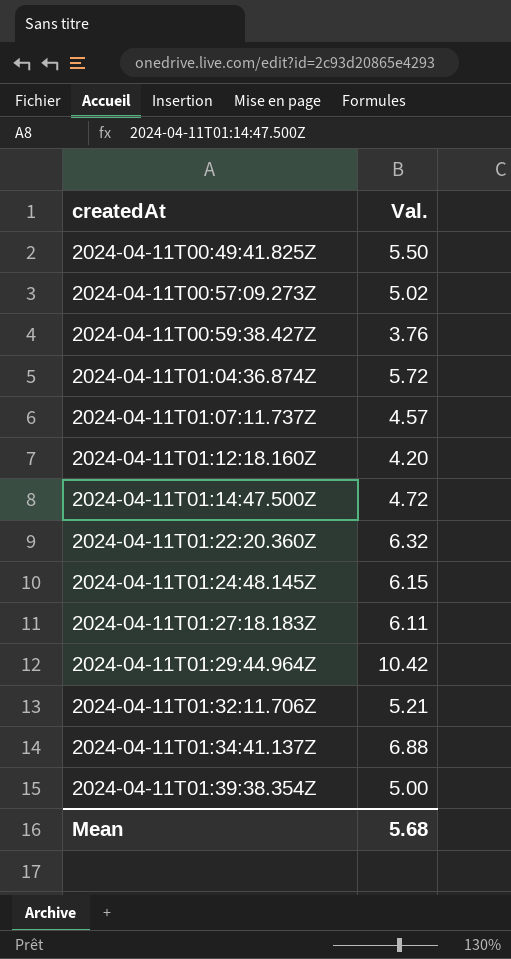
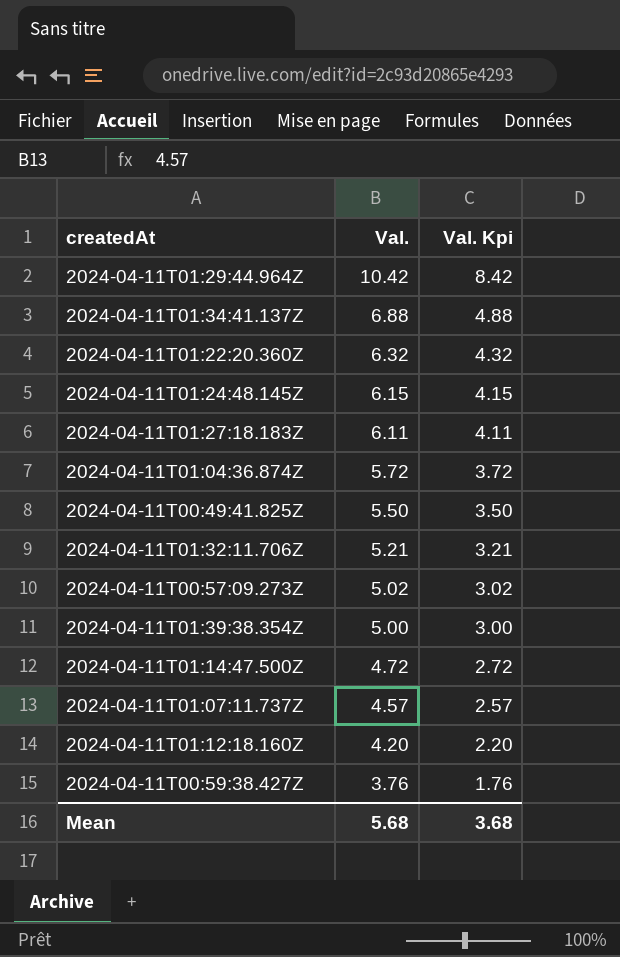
row order: createdAt ascending -> Val. descending
column Val. Kpi | formula: none -> [Val.] - 2

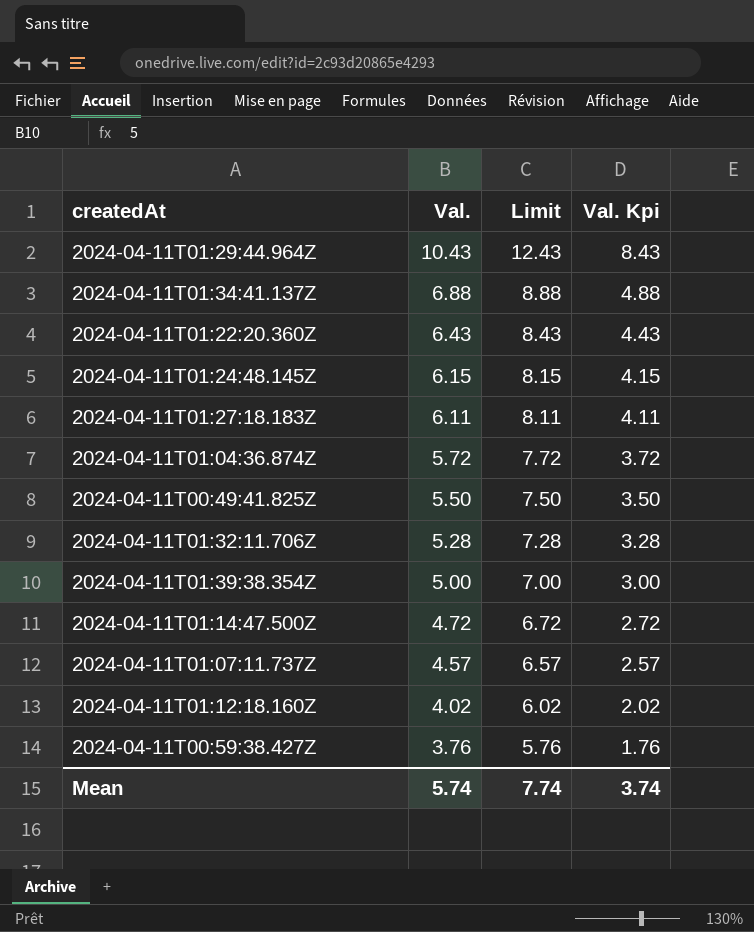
column Limit | formula: none -> [Val.] + 2
row 2024-04-11T00:57:09.273Z: 5.02 | 3.02 -> none
2024-04-11T01:29:44.964Z | Val.: 10.42 -> 10.43
2024-04-11T01:29:44.964Z | Val. Kpi: 8.42 -> 8.43
2024-04-11T01:22:20.360Z | Val.: 6.32 -> 6.43
2024-04-11T01:22:20.360Z | Val. Kpi: 4.32 -> 4.43
2024-04-11T01:32:11.706Z | Val.: 5.21 -> 5.28
2024-04-11T01:32:11.706Z | Val. Kpi: 3.21 -> 3.28
2024-04-11T01:12:18.160Z | Val.: 4.20 -> 4.02
2024-04-11T01:12:18.160Z | Val. Kpi: 2.20 -> 2.02
Mean | Val.: 5.68 -> 5.74
Mean | Val. Kpi: 3.68 -> 3.74

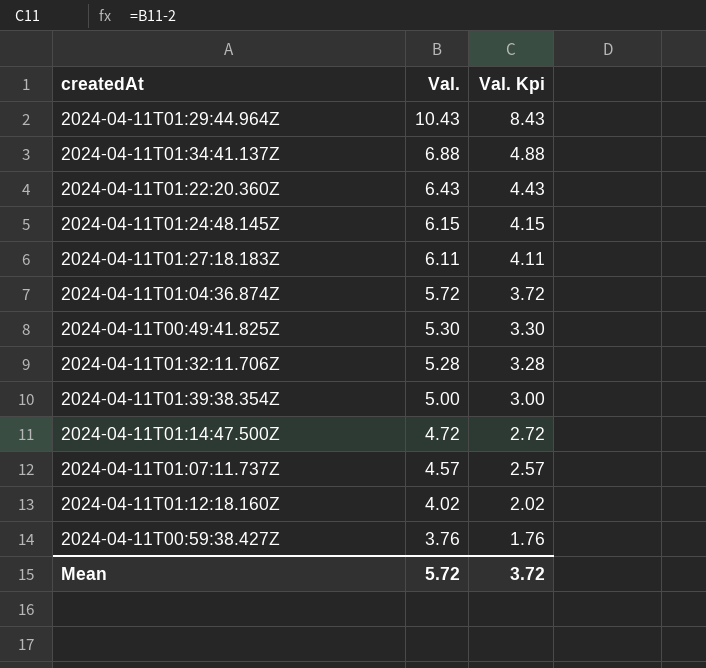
column Limit | formula: [Val.] + 2 -> none
2024-04-11T00:49:41.825Z | Val.: 5.50 -> 5.30
2024-04-11T00:49:41.825Z | Val. Kpi: 3.50 -> 3.30
Mean | Val.: 5.74 -> 5.72
Mean | Val. Kpi: 3.74 -> 3.72

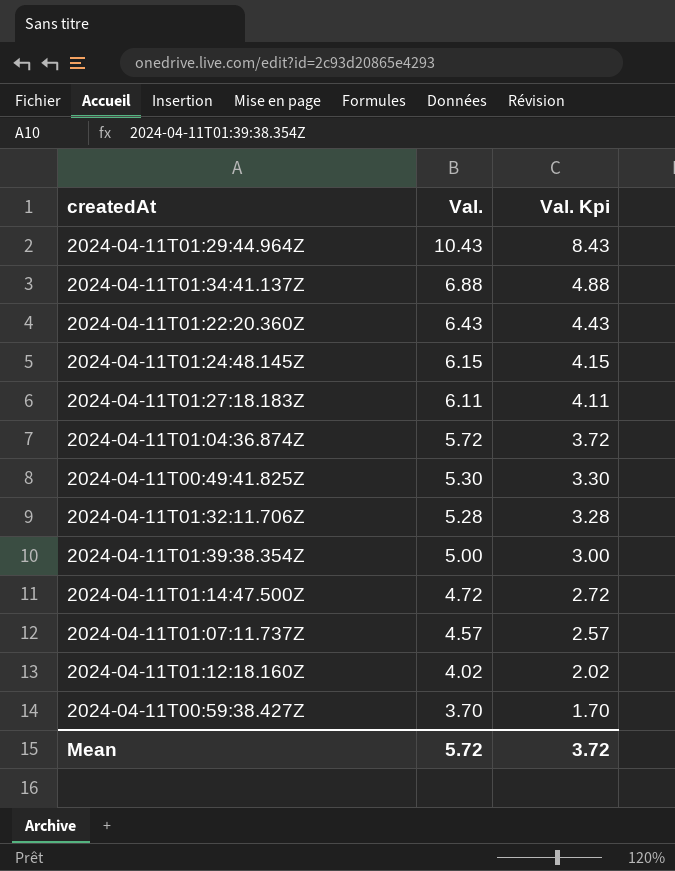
2024-04-11T00:59:38.427Z | Val.: 3.76 -> 3.70
2024-04-11T00:59:38.427Z | Val. Kpi: 1.76 -> 1.70

